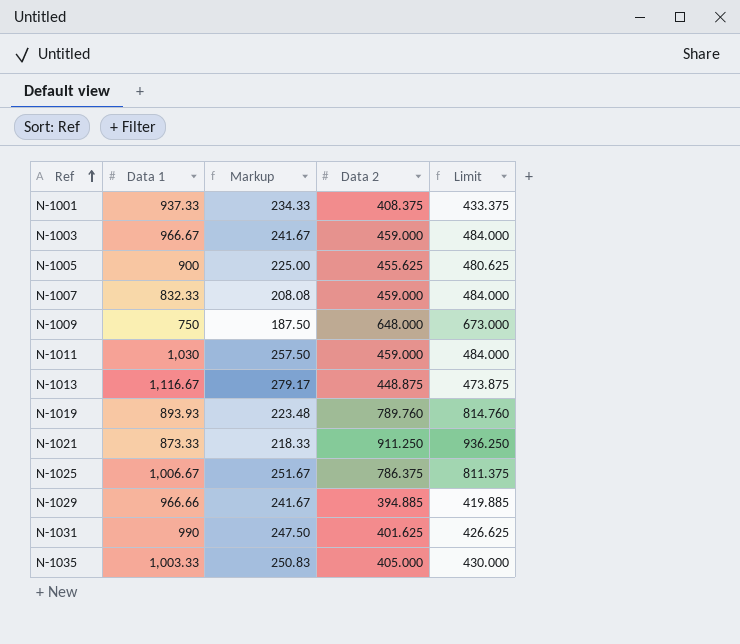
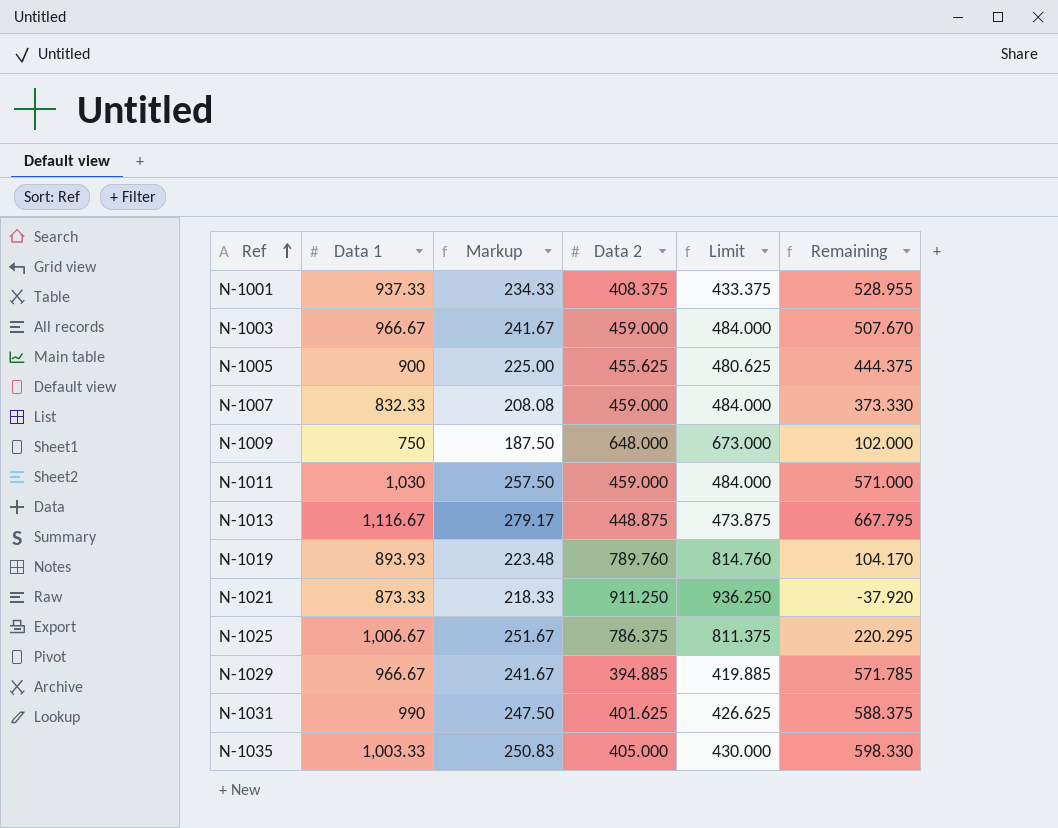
column Remaining | formula: none -> [Data 1] - [Data 2]
N-1029 | Data 1: 966.66 -> 966.67

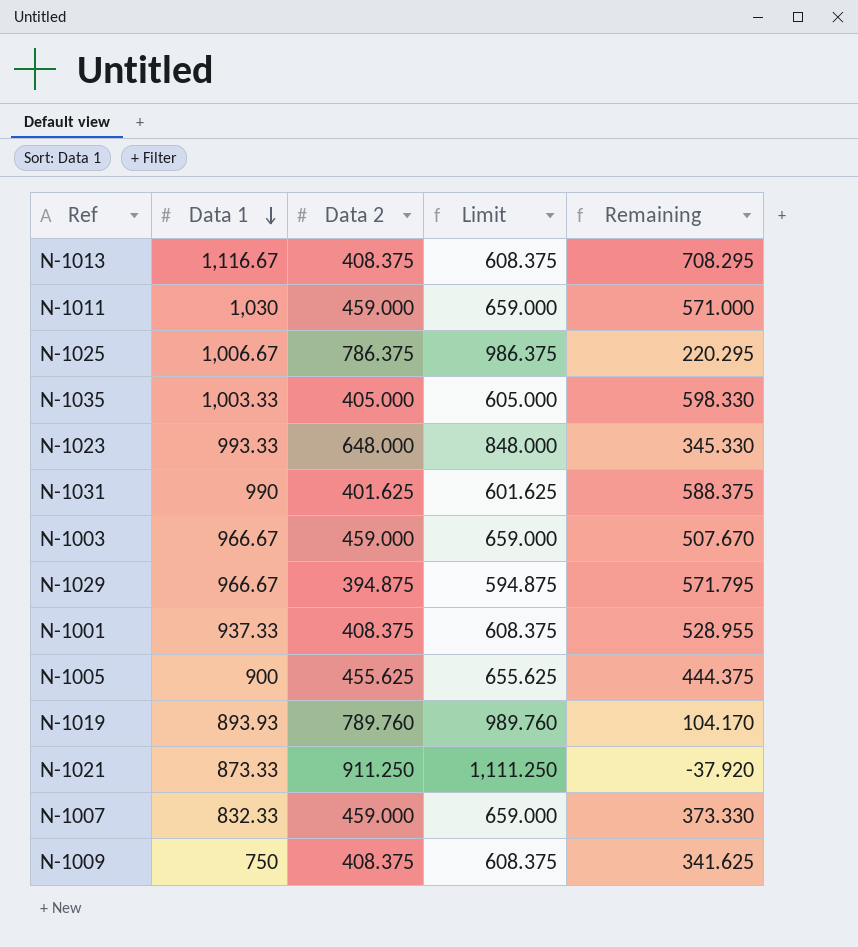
row order: Ref ascending -> Data 1 descending
column Markup | formula: [Data 1] * 0.25 -> none
column Limit | formula: [Data 2] + 25 -> [Data 2] + 200
N-1013 | Data 2: 448.875 -> 408.375
N-1013 | Remaining: 667.795 -> 708.295
row N-1023: none -> 993.33 | 648.000 | 848.000 | 345.330
N-1029 | Data 2: 394.885 -> 394.875
N-1029 | Remaining: 571.785 -> 571.795
N-1009 | Data 2: 648.000 -> 408.375
N-1009 | Remaining: 102.000 -> 341.625

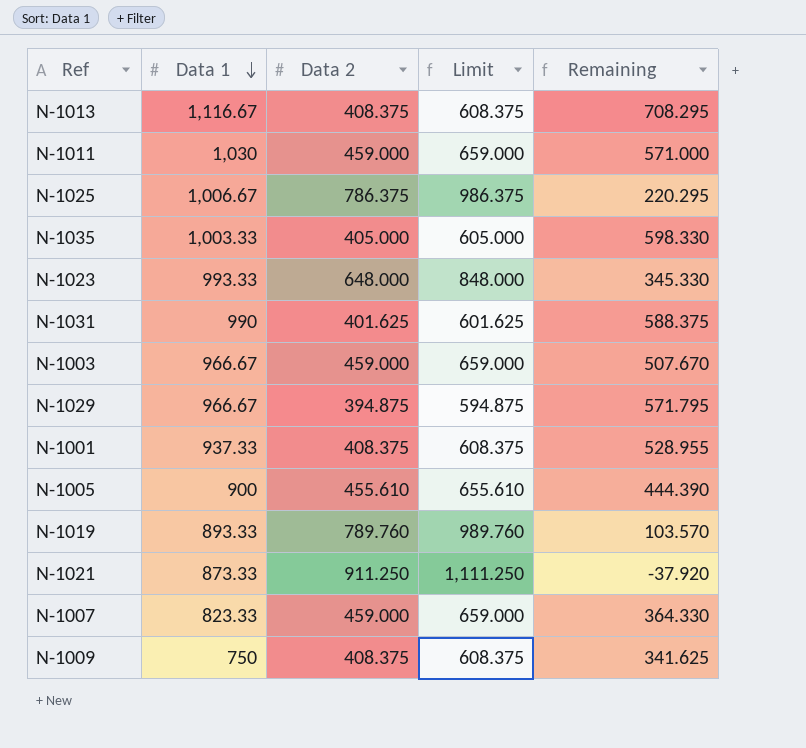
N-1005 | Data 2: 455.625 -> 455.610
N-1005 | Limit: 655.625 -> 655.610
N-1005 | Remaining: 444.375 -> 444.390
N-1019 | Data 1: 893.93 -> 893.33
N-1019 | Remaining: 104.170 -> 103.570
N-1007 | Data 1: 832.33 -> 823.33
N-1007 | Remaining: 373.330 -> 364.330

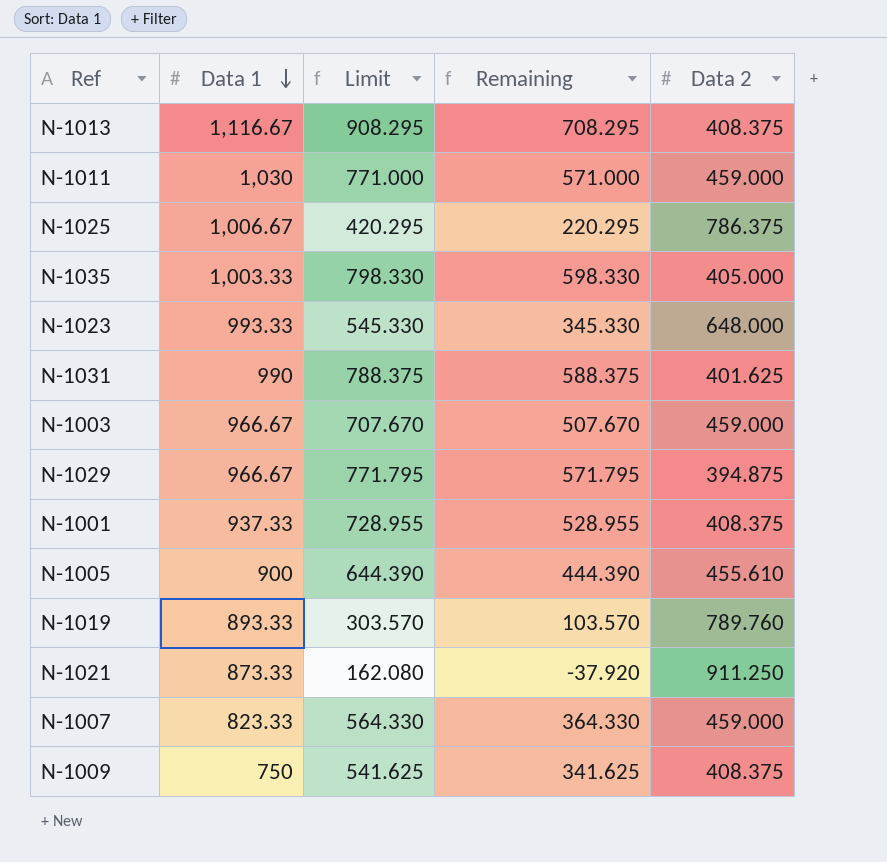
column Limit | formula: [Data 2] + 200 -> [Remaining] + 200
column Data 2 | position: 3 -> 5

